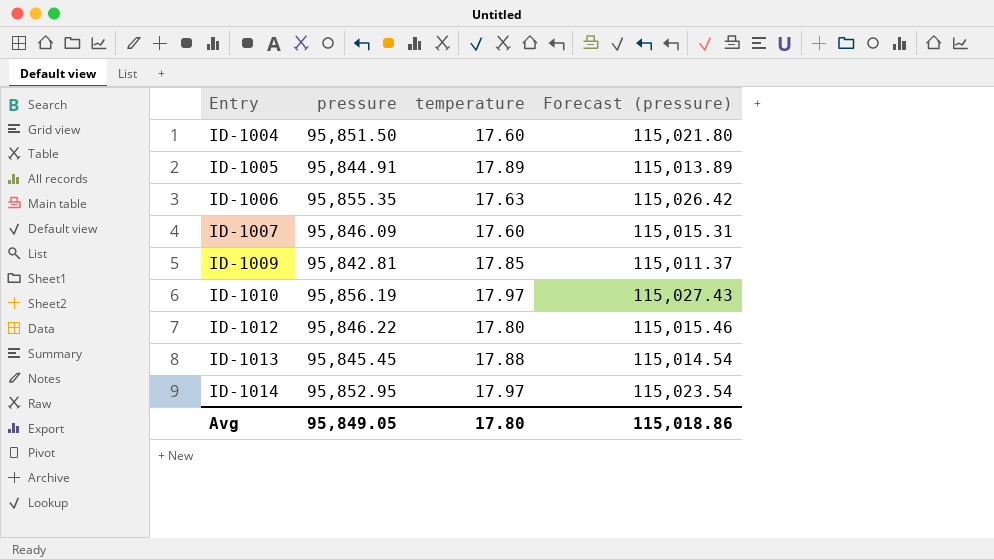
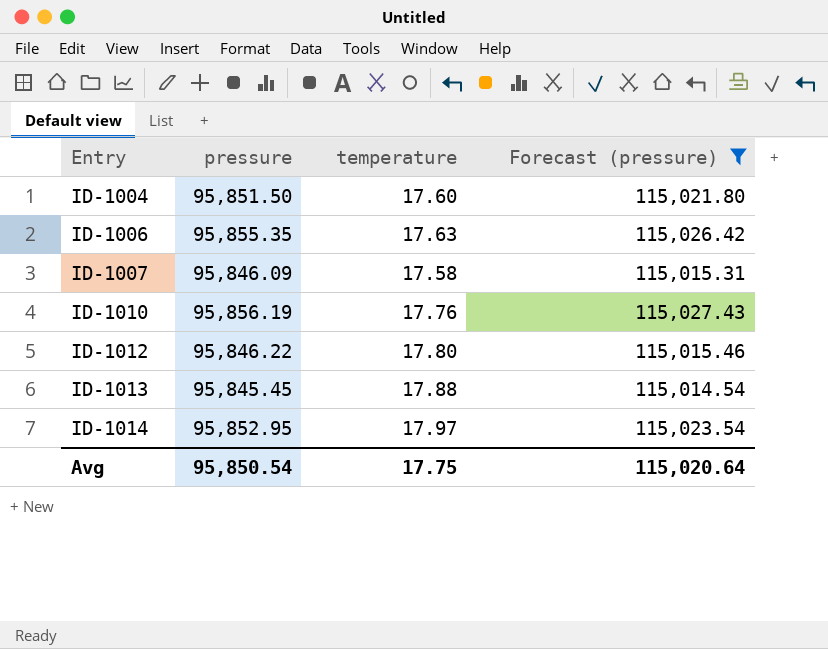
filter: none -> Forecast (pressure) >= 115,014.54
ID-1007 | temperature: 17.60 -> 17.58
ID-1010 | temperature: 17.97 -> 17.76
Avg | pressure: 95,849.05 -> 95,850.54
Avg | temperature: 17.80 -> 17.75
Avg | Forecast (pressure): 115,018.86 -> 115,020.64

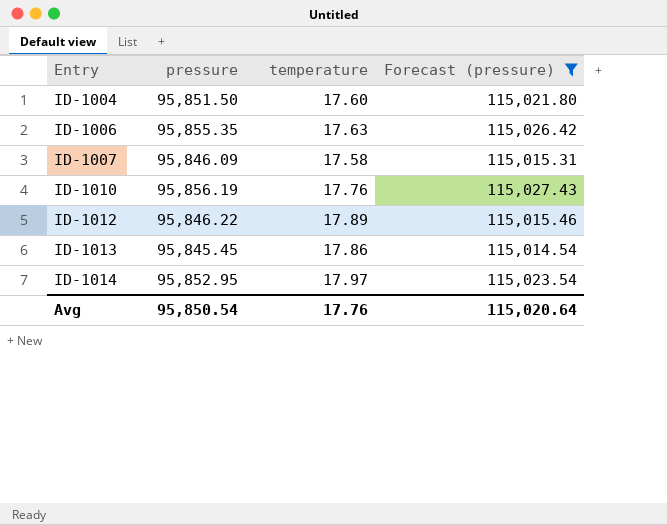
ID-1012 | temperature: 17.80 -> 17.89
ID-1013 | temperature: 17.88 -> 17.86
Avg | temperature: 17.75 -> 17.76

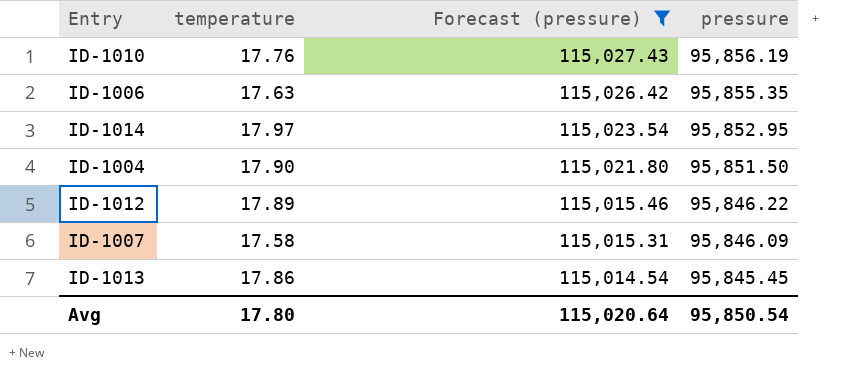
row order: Entry ascending -> Forecast (pressure) descending
column pressure | position: 2 -> 4
ID-1004 | temperature: 17.60 -> 17.90
Avg | temperature: 17.76 -> 17.80

